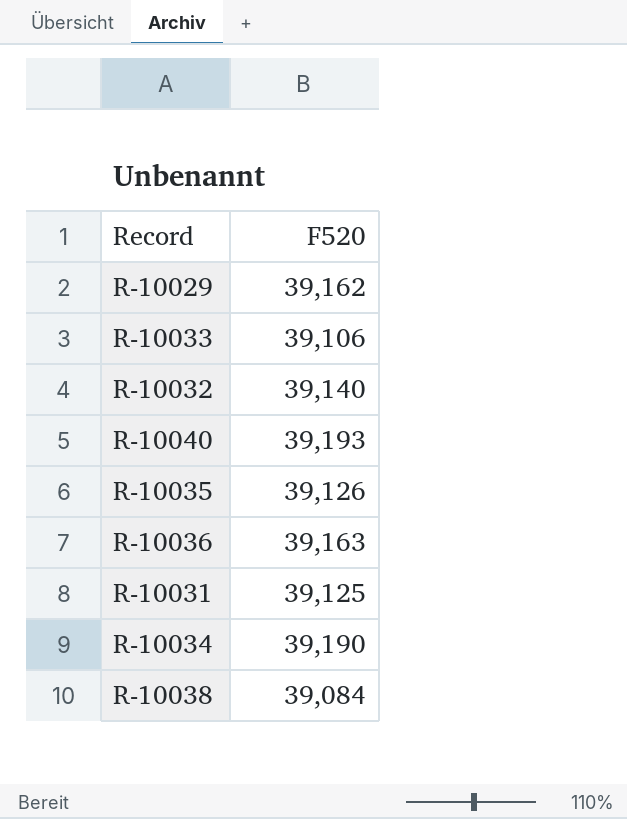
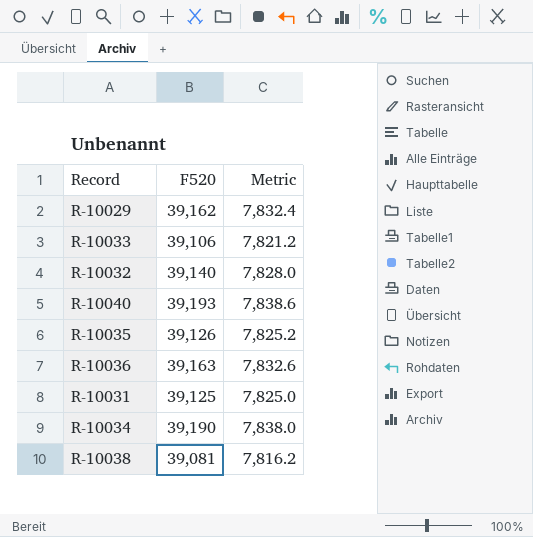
column Metric | formula: none -> [F520] * 0.2
R-10038 | F520: 39,084 -> 39,081

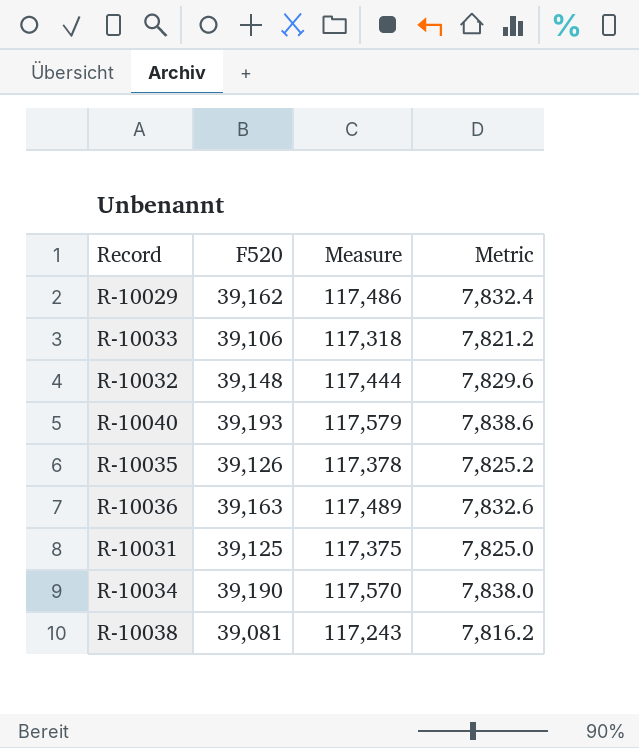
column Measure | formula: none -> [F520] * 3
R-10032 | F520: 39,140 -> 39,148
R-10032 | Metric: 7,828.0 -> 7,829.6

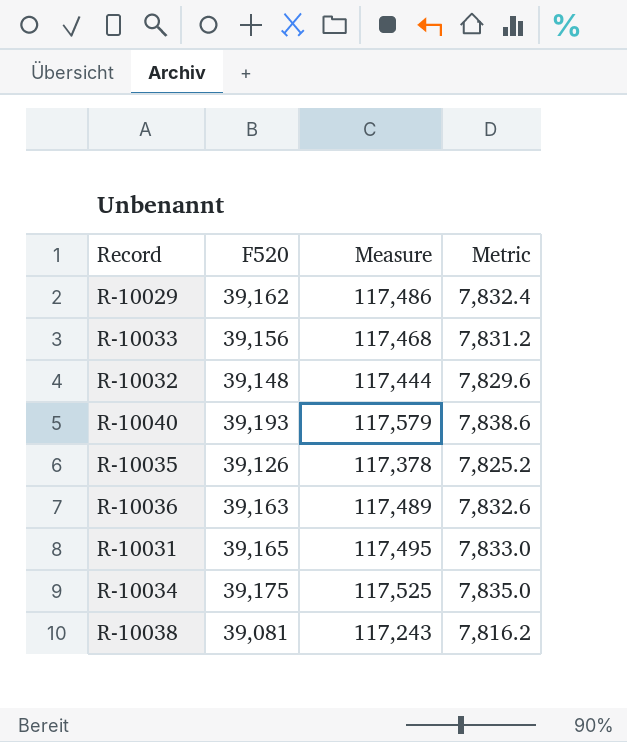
R-10033 | F520: 39,106 -> 39,156
R-10033 | Measure: 117,318 -> 117,468
R-10033 | Metric: 7,821.2 -> 7,831.2
R-10031 | F520: 39,125 -> 39,165
R-10031 | Measure: 117,375 -> 117,495
R-10031 | Metric: 7,825.0 -> 7,833.0
R-10034 | F520: 39,190 -> 39,175
R-10034 | Measure: 117,570 -> 117,525
R-10034 | Metric: 7,838.0 -> 7,835.0

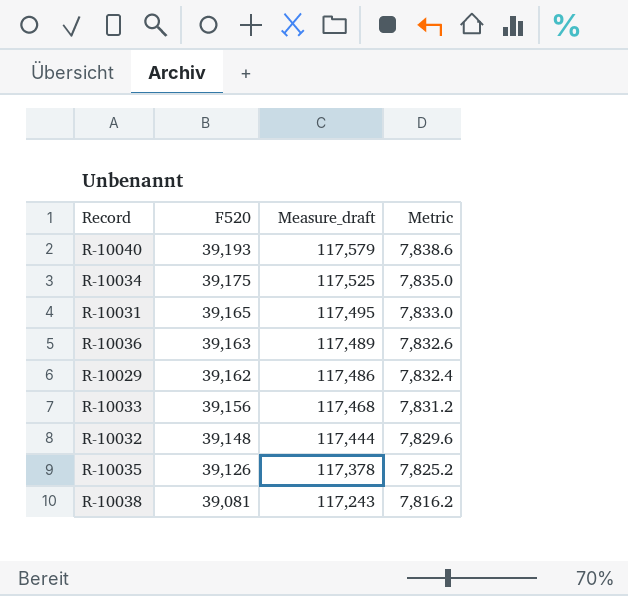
row order: none -> F520 descending
column name: Measure -> Measure_draft

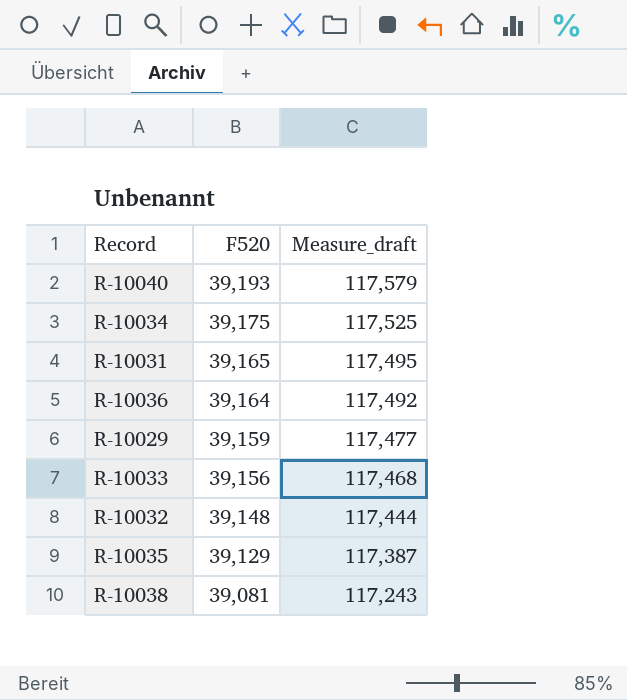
column Metric | formula: [F520] * 0.2 -> none
R-10036 | F520: 39,163 -> 39,164
R-10036 | Measure_draft: 117,489 -> 117,492
R-10029 | F520: 39,162 -> 39,159
R-10029 | Measure_draft: 117,486 -> 117,477
R-10035 | F520: 39,126 -> 39,129
R-10035 | Measure_draft: 117,378 -> 117,387

